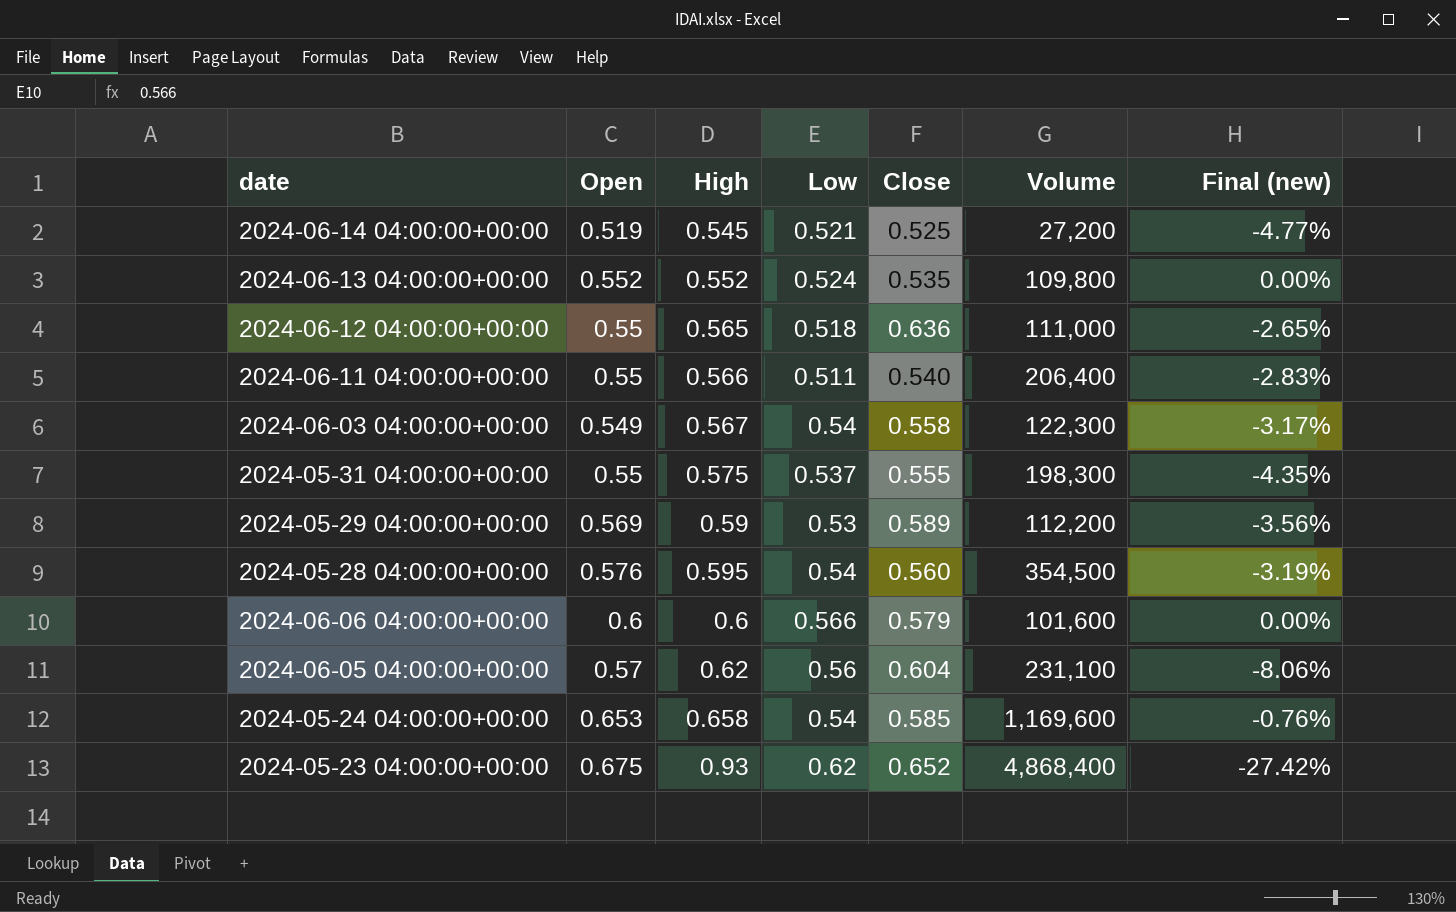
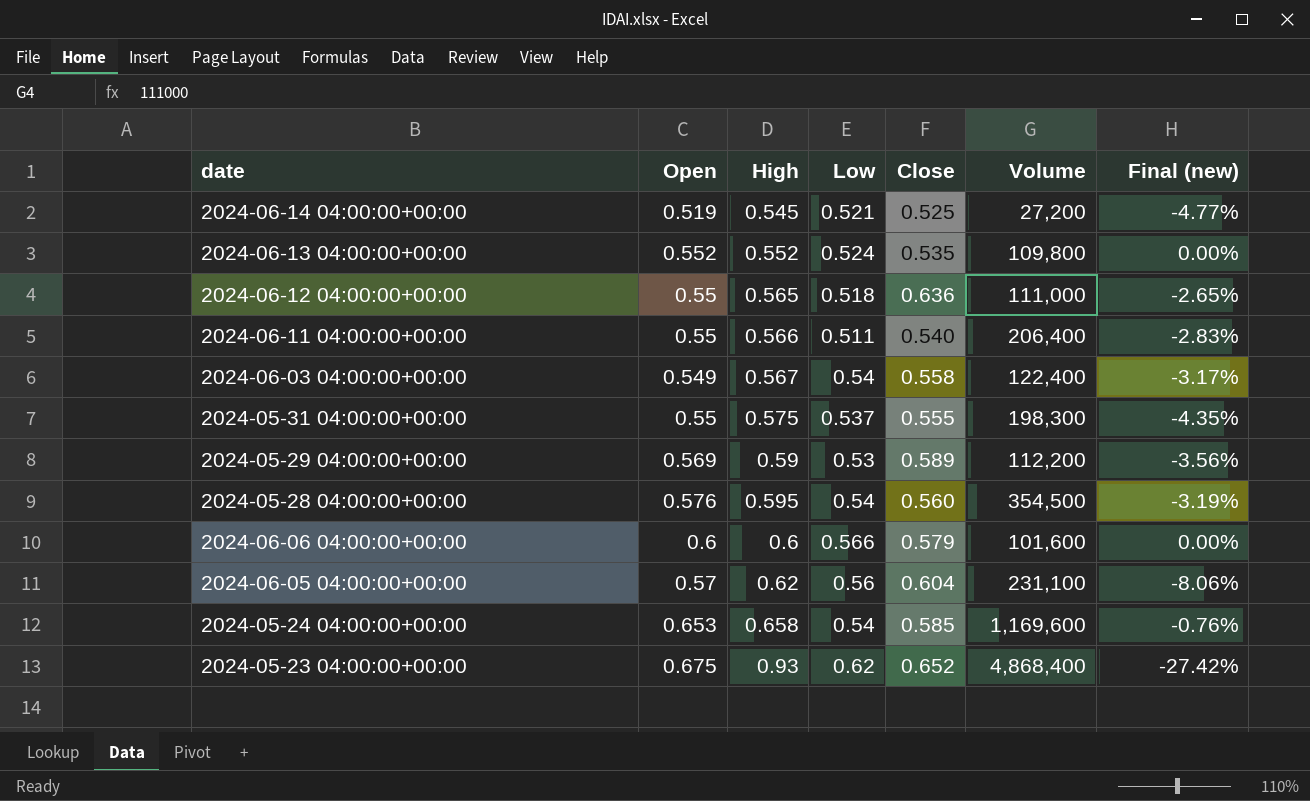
2024-06-03 04:00:00+00:00 | Volume: 122,300 -> 122,400

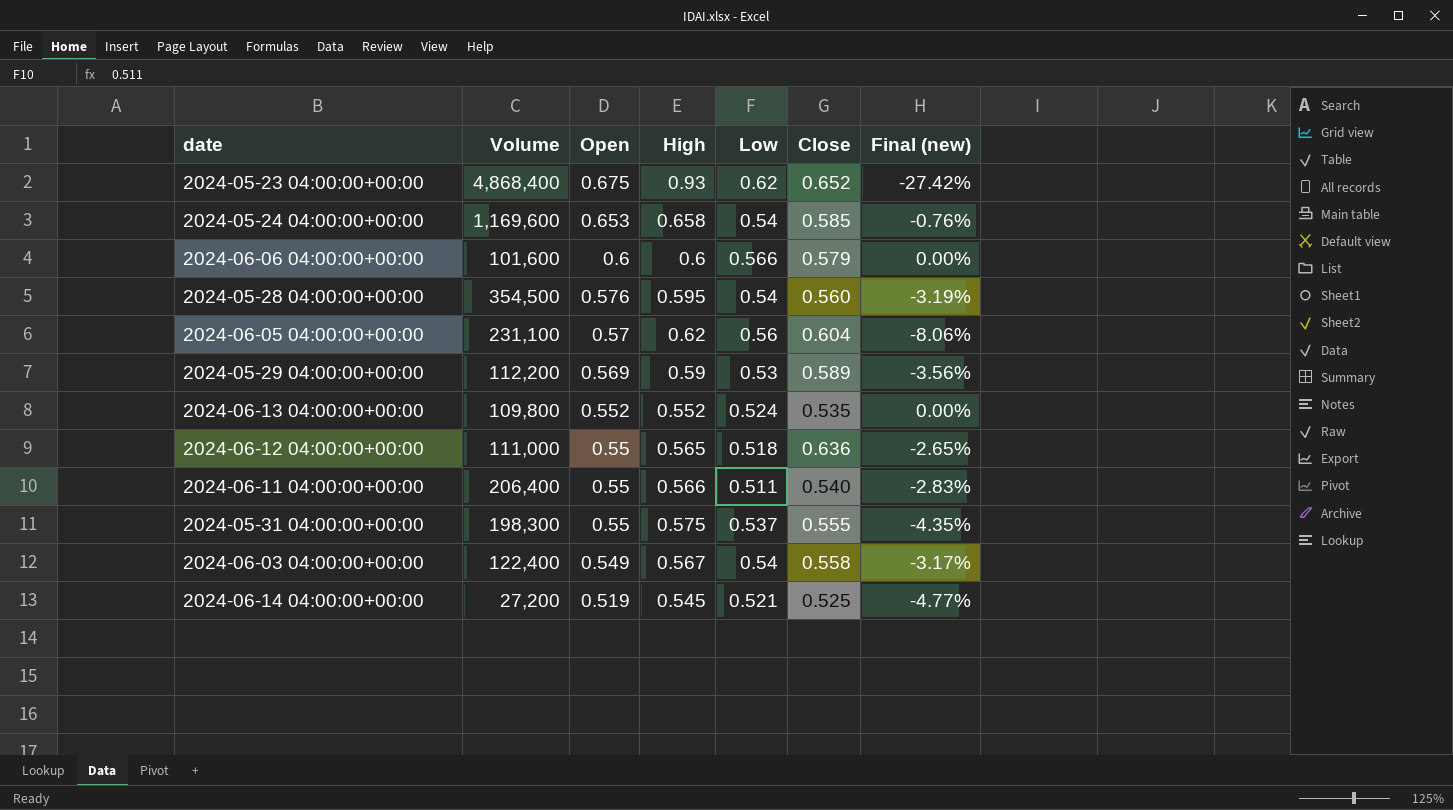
row order: High ascending -> Open descending
column Volume | position: 6 -> 2

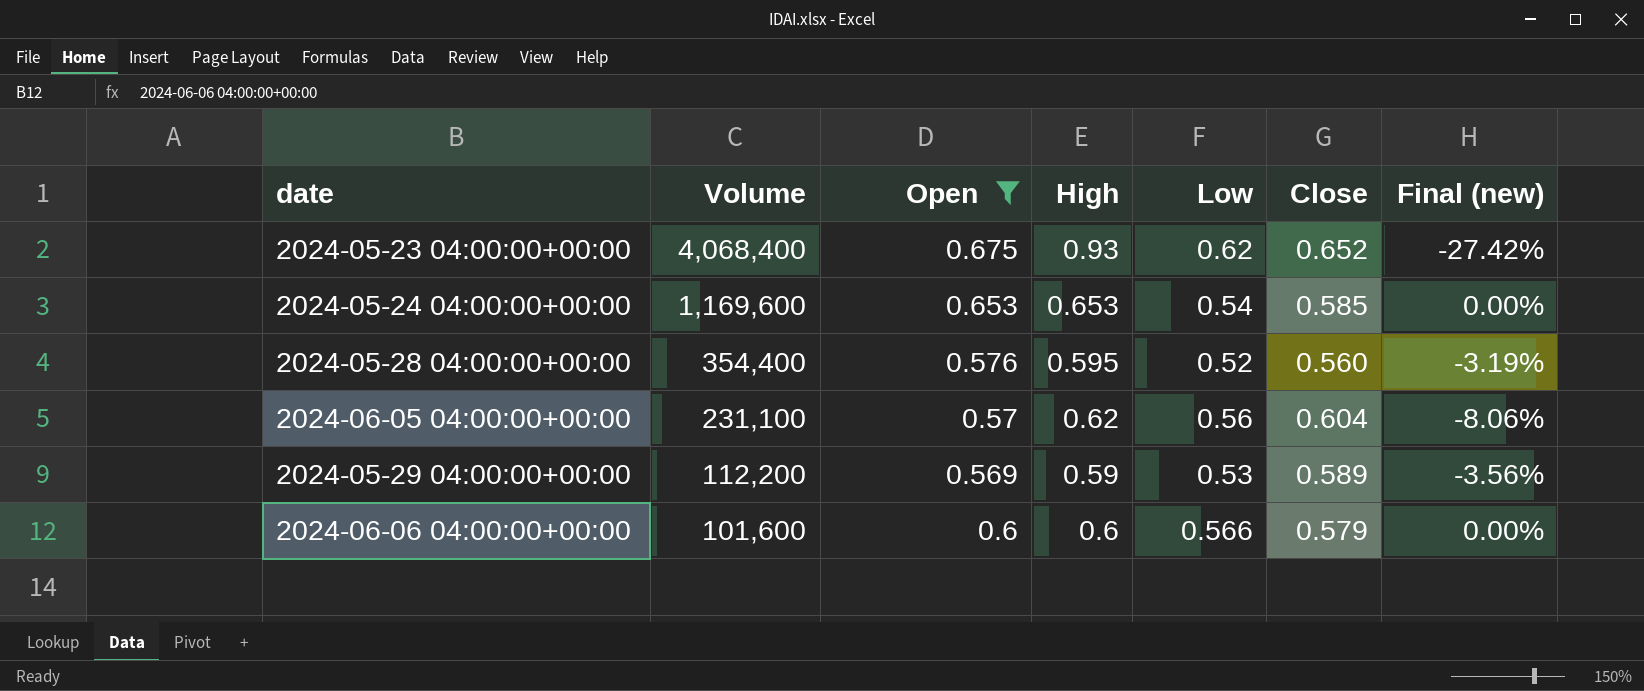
filter: none -> Open >= 0.569
row order: Open descending -> Volume descending
2024-05-23 04:00:00+00:00 | Volume: 4,868,400 -> 4,068,400
2024-05-24 04:00:00+00:00 | High: 0.658 -> 0.653
2024-05-24 04:00:00+00:00 | Final (new): -0.76% -> 0.00%
2024-05-28 04:00:00+00:00 | Volume: 354,500 -> 354,400
2024-05-28 04:00:00+00:00 | Low: 0.54 -> 0.52

